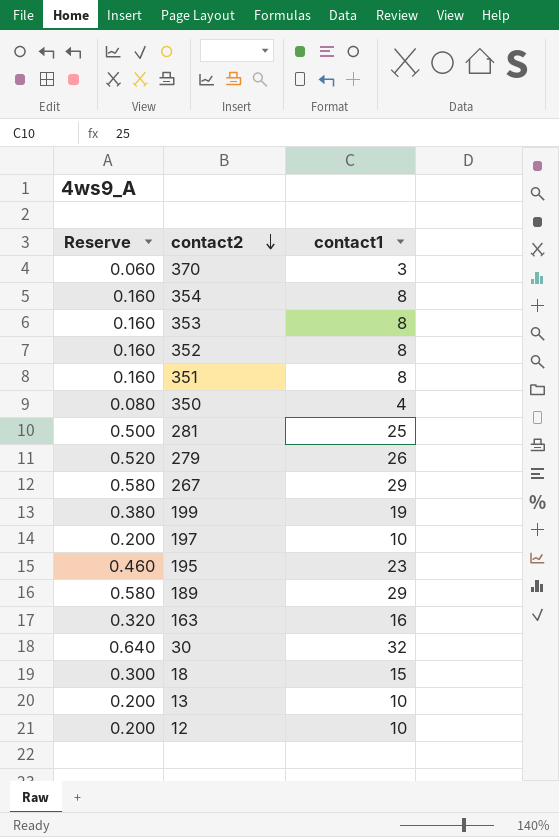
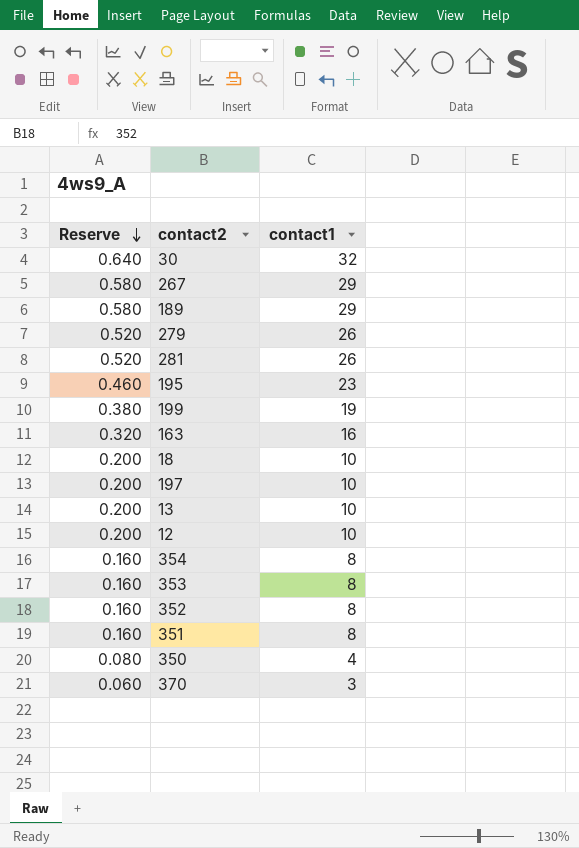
row order: contact2 descending -> Reserve descending
281 | Reserve: 0.500 -> 0.520
281 | contact1: 25 -> 26
18 | Reserve: 0.300 -> 0.200
18 | contact1: 15 -> 10

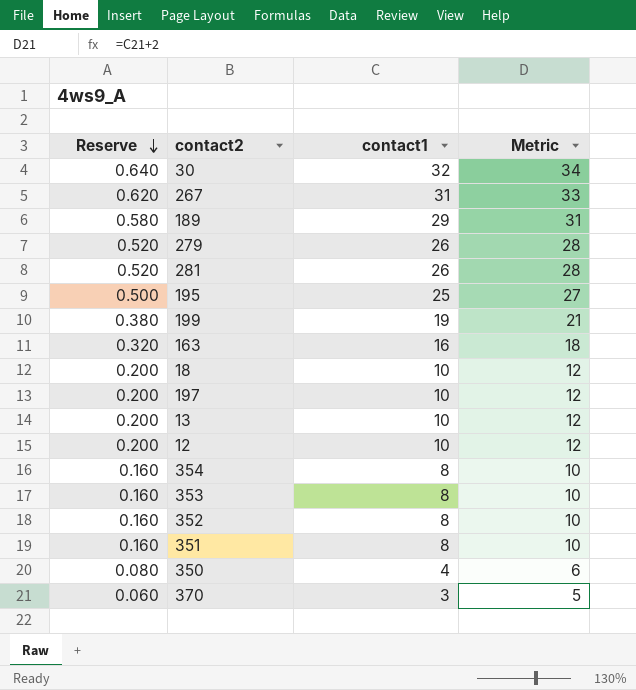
column Metric | formula: none -> [contact1] + 2
267 | Reserve: 0.580 -> 0.620
267 | contact1: 29 -> 31
195 | Reserve: 0.460 -> 0.500
195 | contact1: 23 -> 25

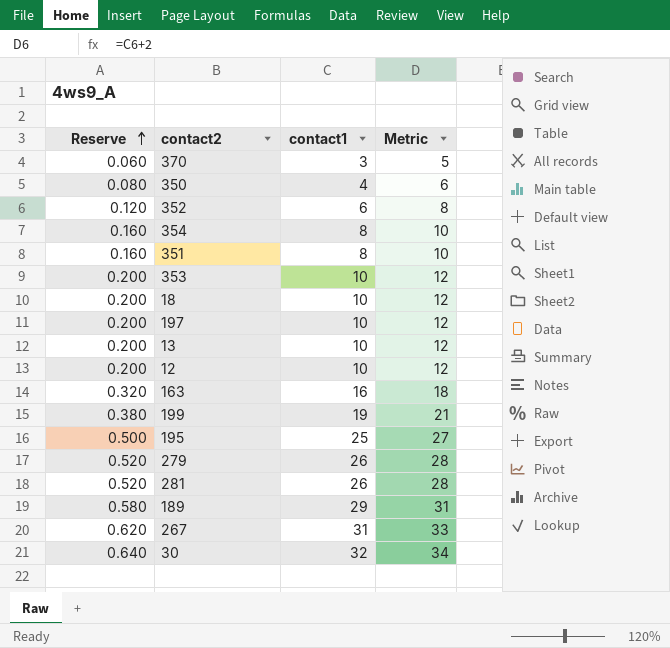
row order: Reserve descending -> Reserve ascending
352 | Reserve: 0.160 -> 0.120
352 | contact1: 8 -> 6
352 | Metric: 10 -> 8
353 | Reserve: 0.160 -> 0.200
353 | contact1: 8 -> 10
353 | Metric: 10 -> 12

